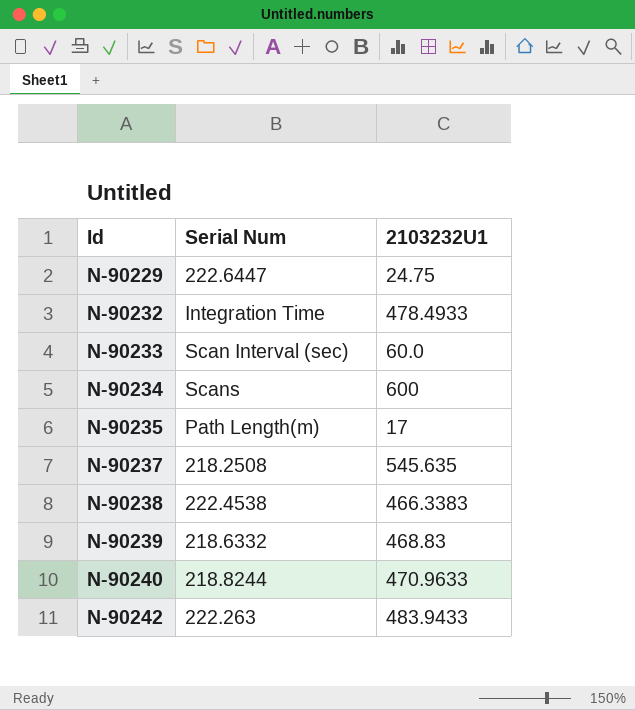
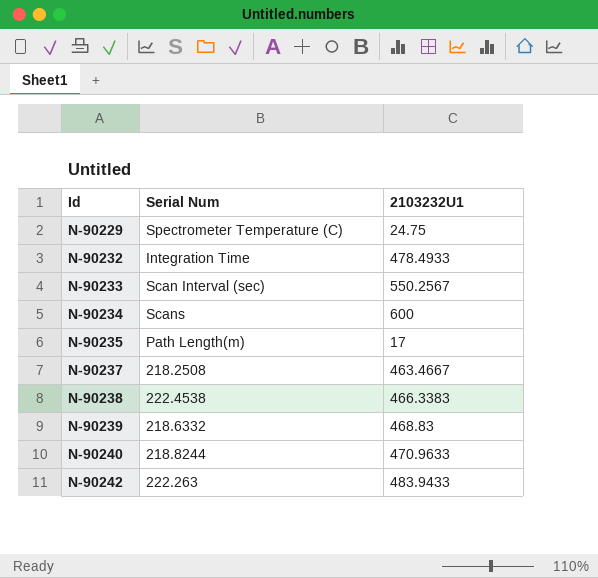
N-90229 | Serial Num: 222.6447 -> Spectrometer Temperature (C)
N-90233 | 2103232U1: 60.0 -> 550.2567
N-90237 | 2103232U1: 545.635 -> 463.4667

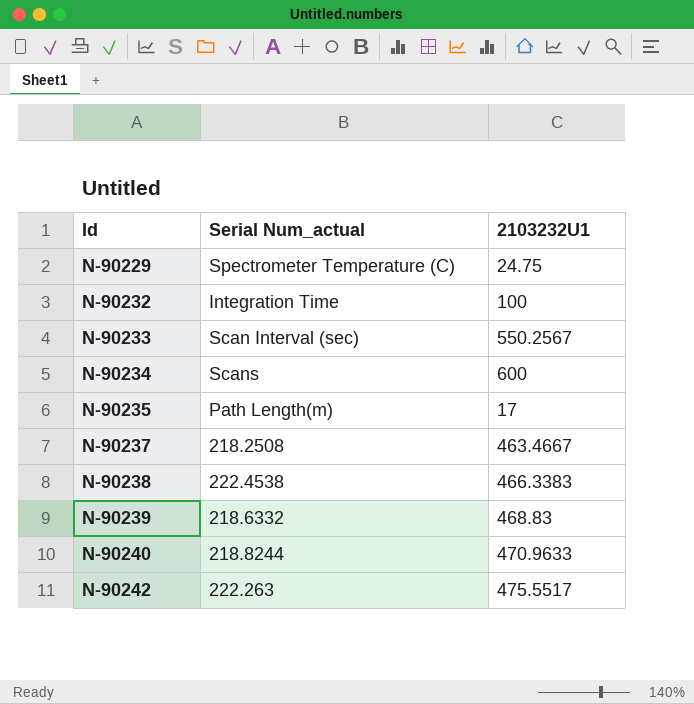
column name: Serial Num -> Serial Num_actual
N-90232 | 2103232U1: 478.4933 -> 100
N-90242 | 2103232U1: 483.9433 -> 475.5517

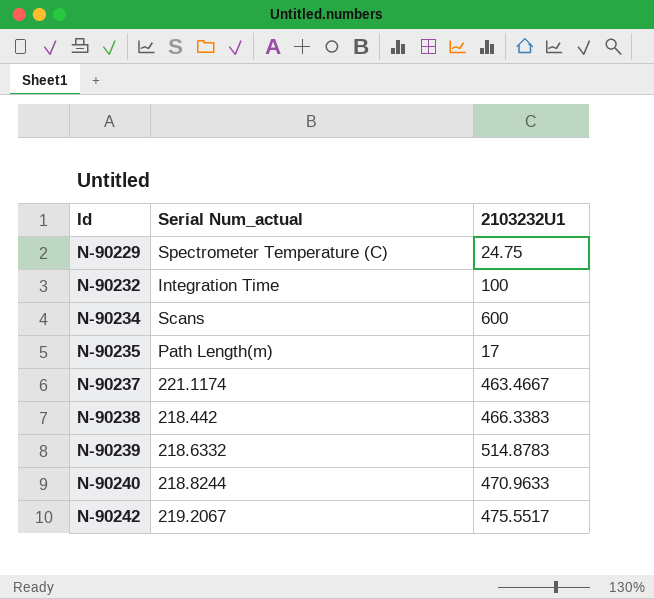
row N-90233: Scan Interval (sec) | 550.2567 -> none
N-90237 | Serial Num_actual: 218.2508 -> 221.1174
N-90238 | Serial Num_actual: 222.4538 -> 218.442
N-90239 | 2103232U1: 468.83 -> 514.8783
N-90242 | Serial Num_actual: 222.263 -> 219.2067

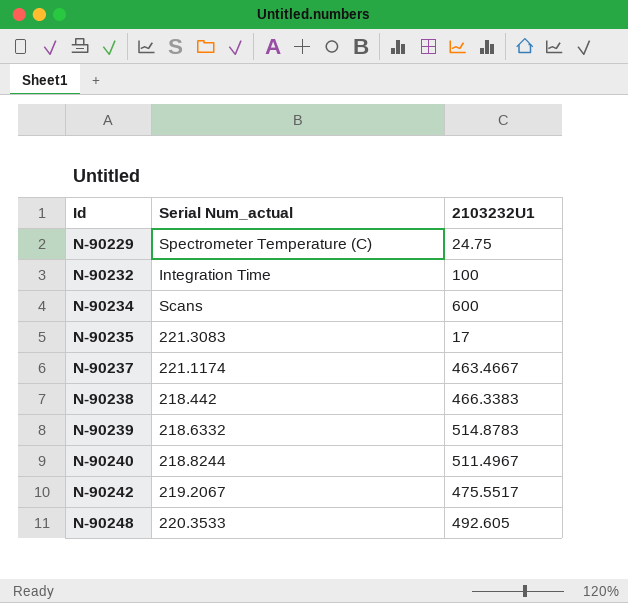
N-90235 | Serial Num_actual: Path Length(m) -> 221.3083
N-90240 | 2103232U1: 470.9633 -> 511.4967
row N-90248: none -> 220.3533 | 492.605

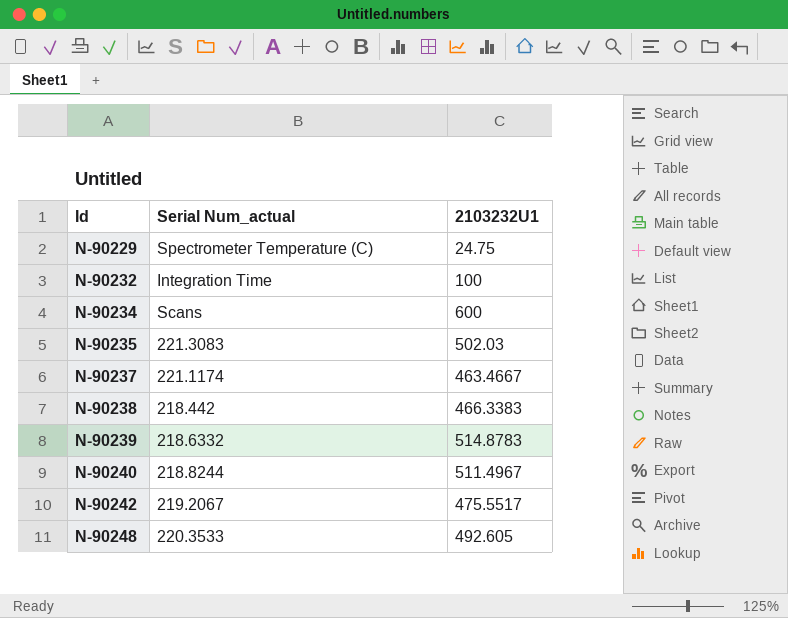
N-90235 | 2103232U1: 17 -> 502.03

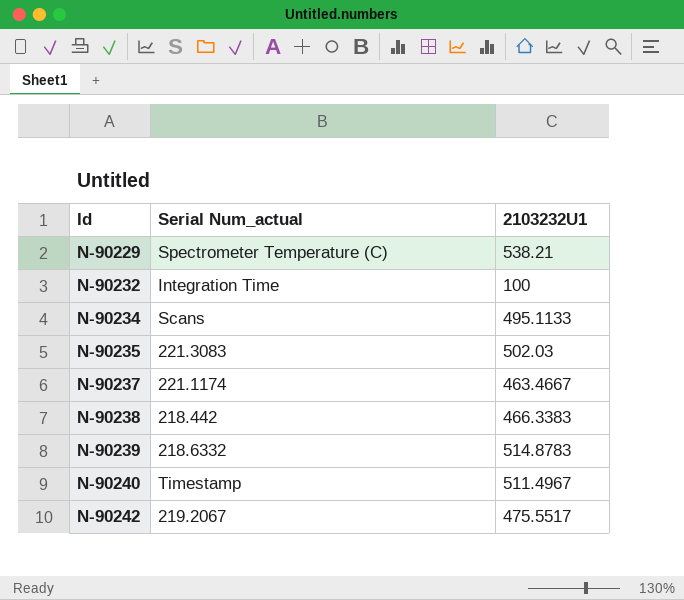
row N-90248: 220.3533 | 492.605 -> none
N-90229 | 2103232U1: 24.75 -> 538.21
N-90234 | 2103232U1: 600 -> 495.1133
N-90240 | Serial Num_actual: 218.8244 -> Timestamp

